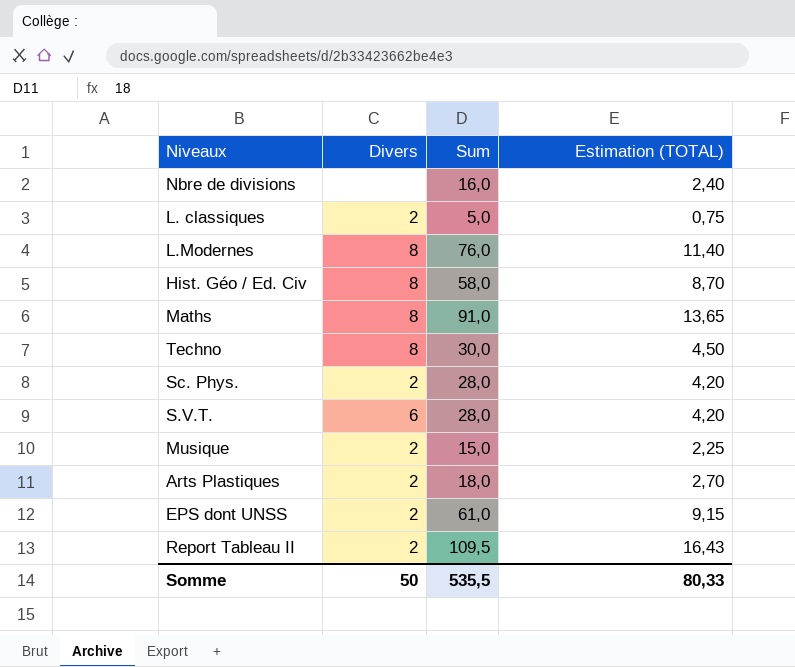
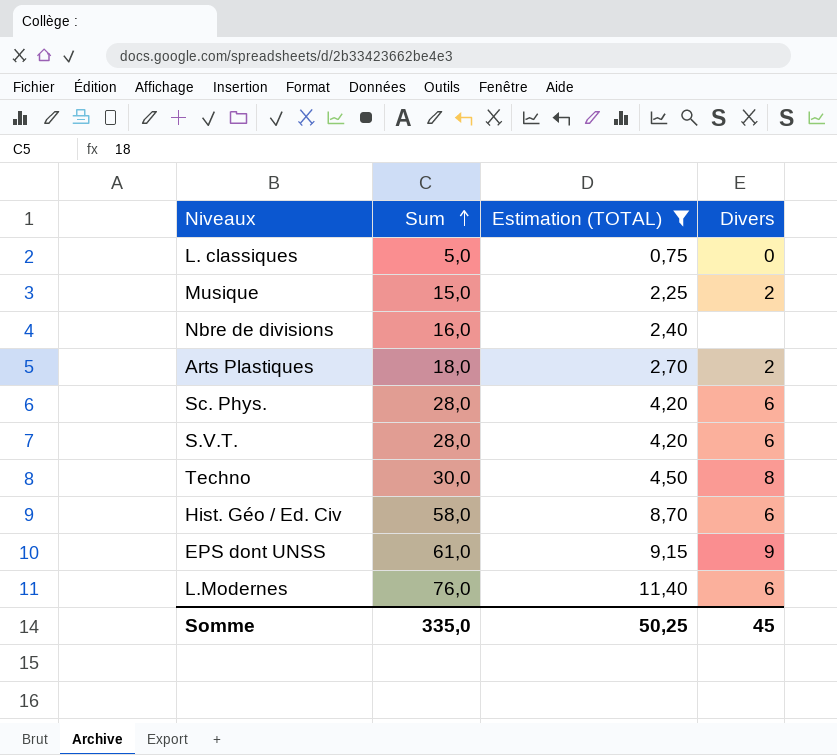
filter: none -> Estimation (TOTAL) <= 11,40
row order: none -> Sum ascending
column Divers | position: 2 -> 4
L. classiques | Divers: 2 -> 0
Sc. Phys. | Divers: 2 -> 6
Hist. Géo / Ed. Civ | Divers: 8 -> 6
EPS dont UNSS | Divers: 2 -> 9
L.Modernes | Divers: 8 -> 6
Somme | Sum: 535,5 -> 335,0
Somme | Estimation (TOTAL): 80,33 -> 50,25
Somme | Divers: 50 -> 45

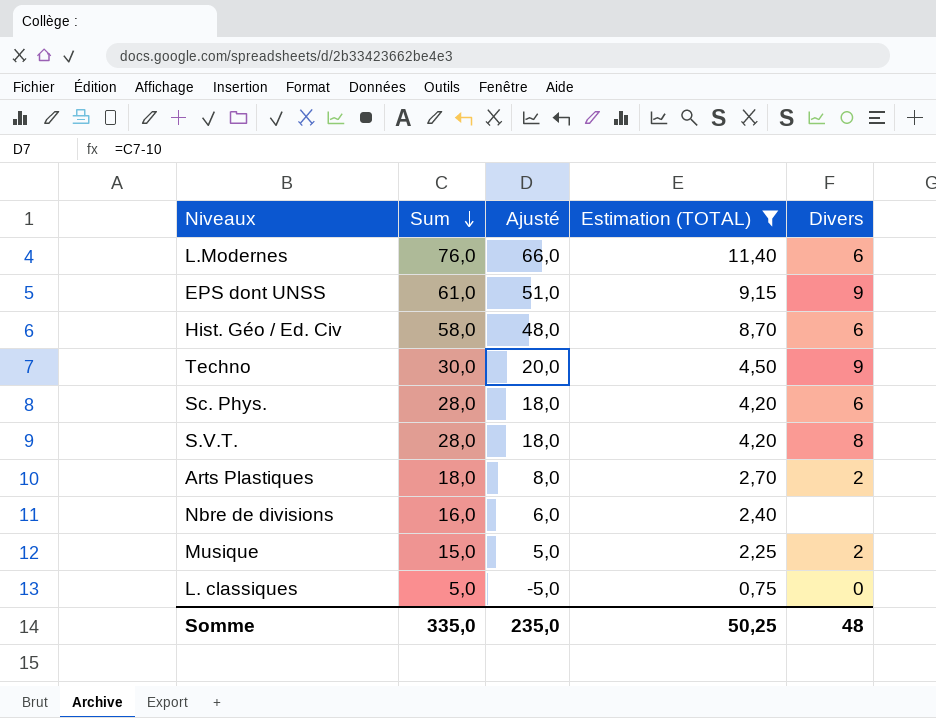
row order: Sum ascending -> Sum descending
column Ajusté | formula: none -> [Sum] - 10
Techno | Divers: 8 -> 9
S.V.T. | Divers: 6 -> 8
Somme | Divers: 45 -> 48

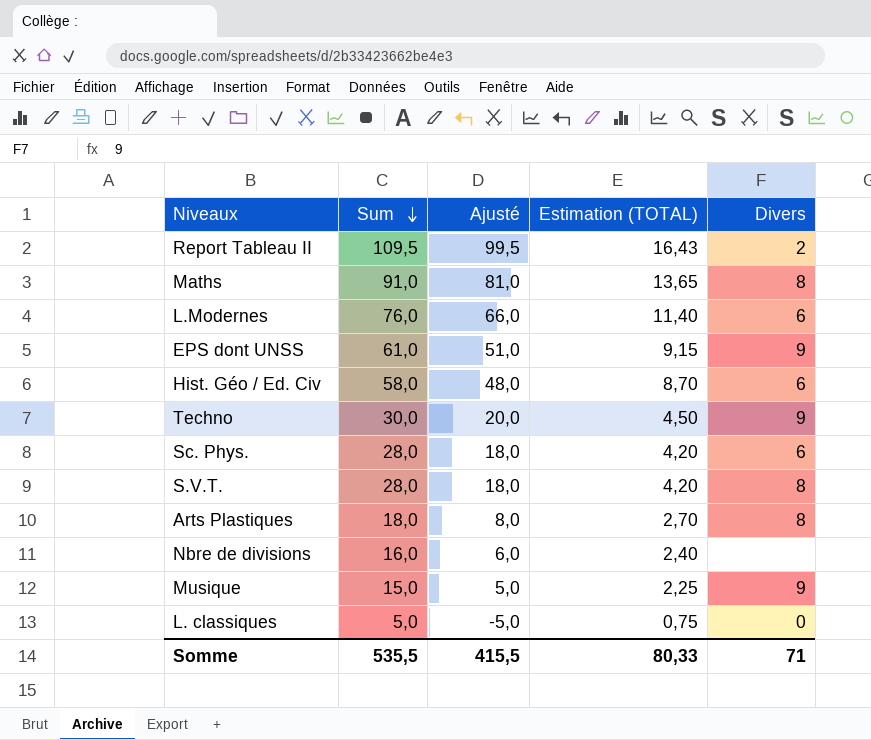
filter: Estimation (TOTAL) <= 11,40 -> none
Arts Plastiques | Divers: 2 -> 8
Musique | Divers: 2 -> 9
Somme | Sum: 335,0 -> 535,5
Somme | Ajusté: 235,0 -> 415,5
Somme | Estimation (TOTAL): 50,25 -> 80,33
Somme | Divers: 48 -> 71

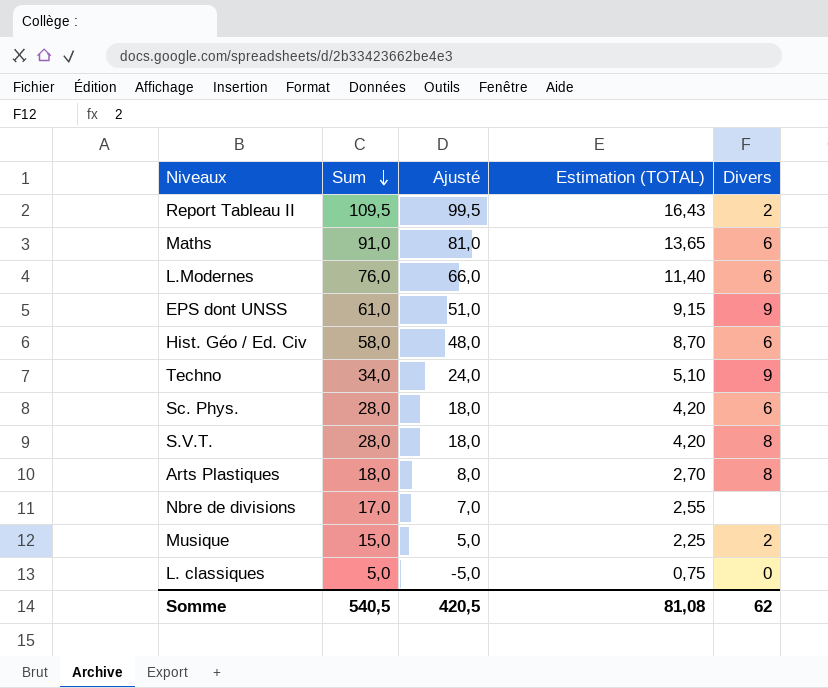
Maths | Divers: 8 -> 6
Techno | Sum: 30,0 -> 34,0
Techno | Ajusté: 20,0 -> 24,0
Techno | Estimation (TOTAL): 4,50 -> 5,10
Nbre de divisions | Sum: 16,0 -> 17,0
Nbre de divisions | Ajusté: 6,0 -> 7,0
Nbre de divisions | Estimation (TOTAL): 2,40 -> 2,55
Musique | Divers: 9 -> 2
Somme | Sum: 535,5 -> 540,5
Somme | Ajusté: 415,5 -> 420,5
Somme | Estimation (TOTAL): 80,33 -> 81,08
Somme | Divers: 71 -> 62

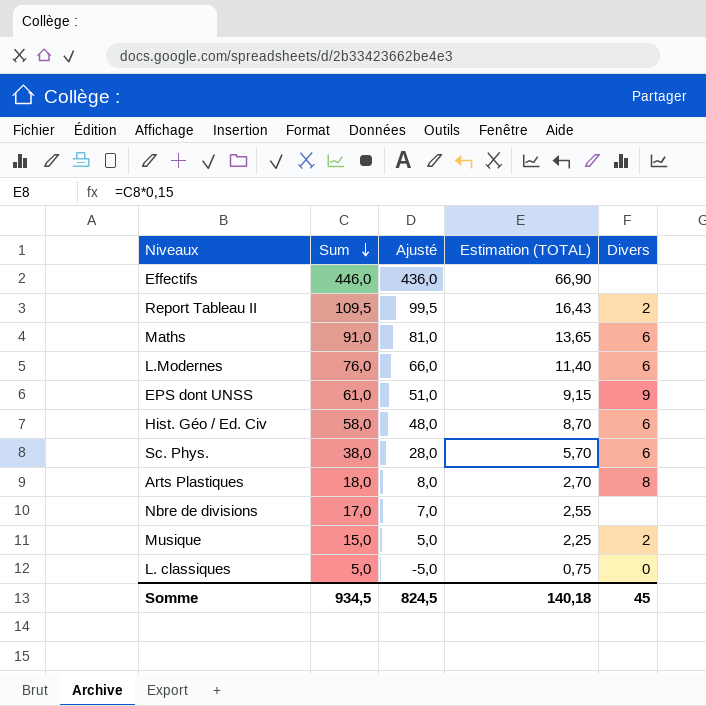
row Techno: 34,0 | 24,0 | 5,10 | 9 -> none
row S.V.T.: 28,0 | 18,0 | 4,20 | 8 -> none
row Effectifs: none -> 446,0 | 436,0 | 66,90 | none
Sc. Phys. | Sum: 28,0 -> 38,0
Sc. Phys. | Ajusté: 18,0 -> 28,0
Sc. Phys. | Estimation (TOTAL): 4,20 -> 5,70
Somme | Sum: 540,5 -> 934,5
Somme | Ajusté: 420,5 -> 824,5
Somme | Estimation (TOTAL): 81,08 -> 140,18
Somme | Divers: 62 -> 45

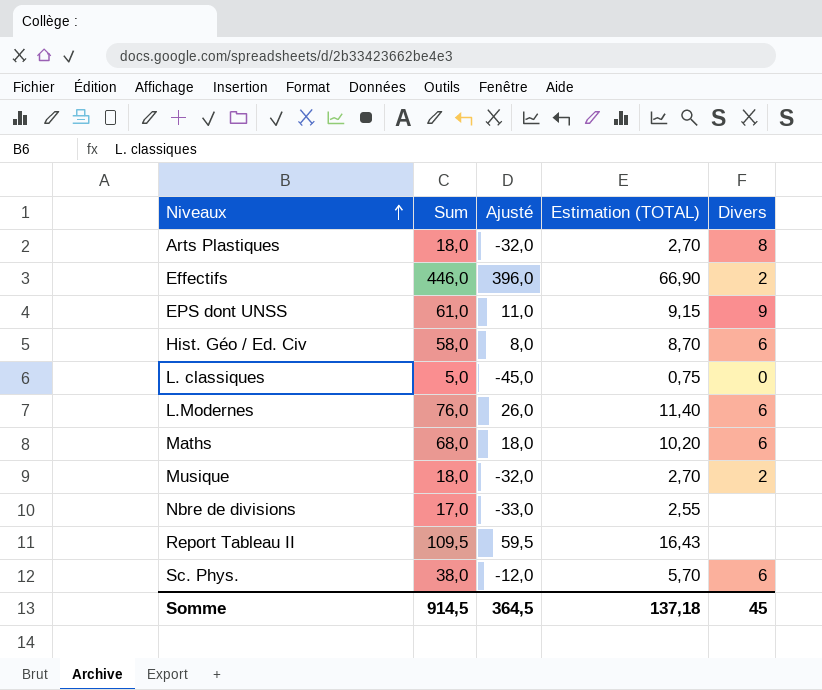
row order: Sum descending -> Niveaux ascending
column Ajusté | formula: [Sum] - 10 -> [Sum] - 50
Effectifs | Divers: none -> 2
Maths | Sum: 91,0 -> 68,0
Maths | Estimation (TOTAL): 13,65 -> 10,20
Musique | Sum: 15,0 -> 18,0
Musique | Estimation (TOTAL): 2,25 -> 2,70
Report Tableau II | Divers: 2 -> none
Somme | Sum: 934,5 -> 914,5
Somme | Ajusté: 824,5 -> 364,5
Somme | Estimation (TOTAL): 140,18 -> 137,18

